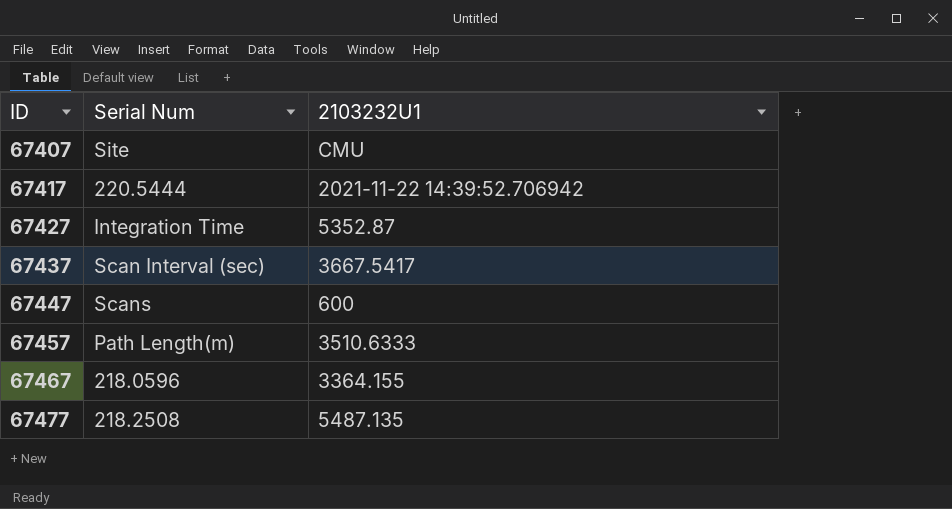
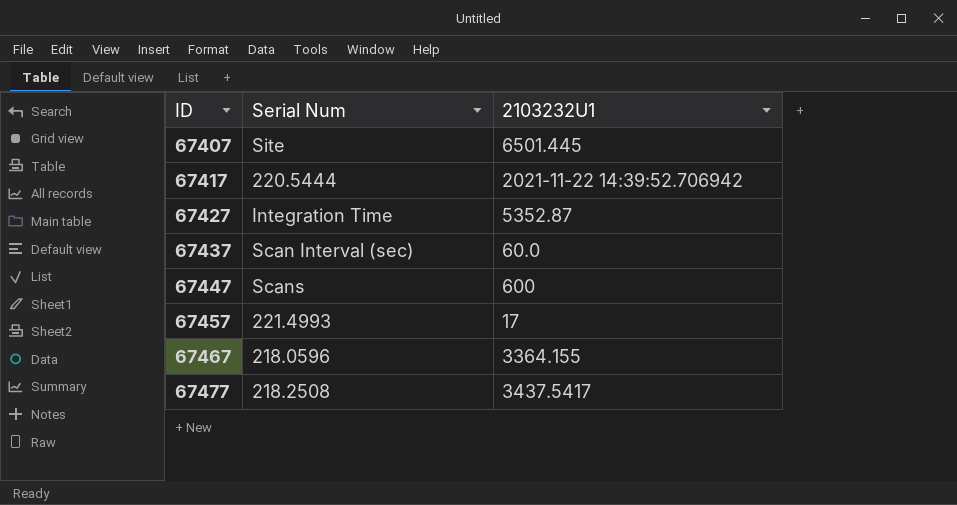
67407 | 2103232U1: CMU -> 6501.445
67437 | 2103232U1: 3667.5417 -> 60.0
67457 | Serial Num: Path Length(m) -> 221.4993
67457 | 2103232U1: 3510.6333 -> 17
67477 | 2103232U1: 5487.135 -> 3437.5417

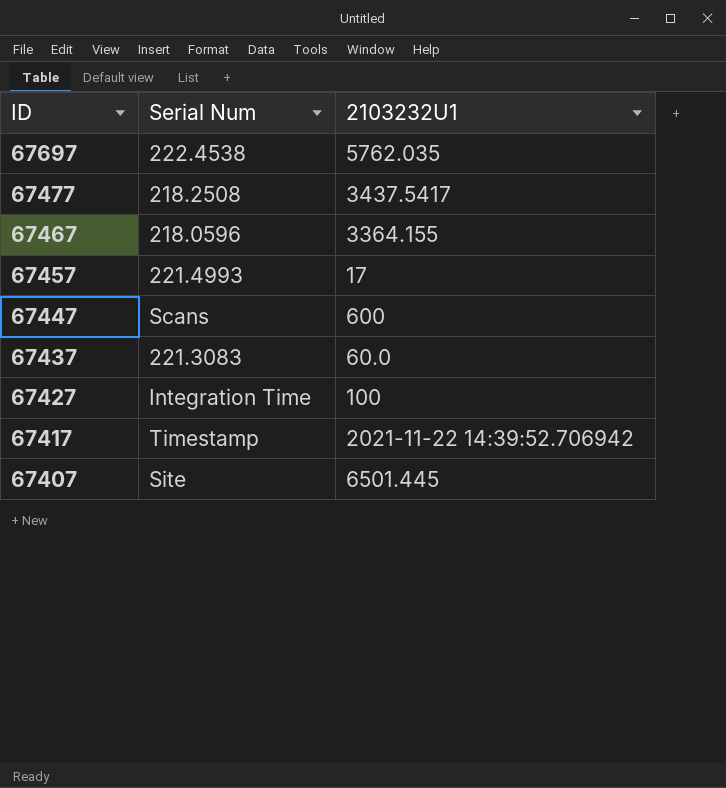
row order: ID ascending -> ID descending
row 67697: none -> 222.4538 | 5762.035
67437 | Serial Num: Scan Interval (sec) -> 221.3083
67427 | 2103232U1: 5352.87 -> 100
67417 | Serial Num: 220.5444 -> Timestamp

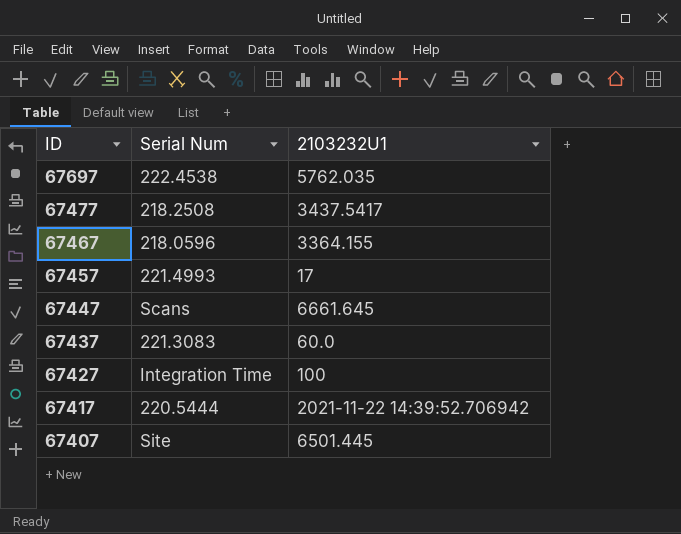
67447 | 2103232U1: 600 -> 6661.645
67417 | Serial Num: Timestamp -> 220.5444

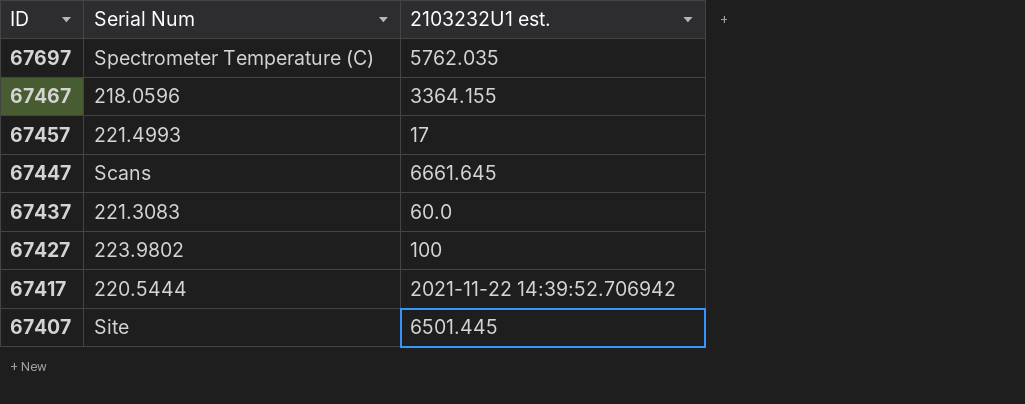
column name: 2103232U1 -> 2103232U1 est.
row 67477: 218.2508 | 3437.5417 -> none
67697 | Serial Num: 222.4538 -> Spectrometer Temperature (C)
67427 | Serial Num: Integration Time -> 223.9802

